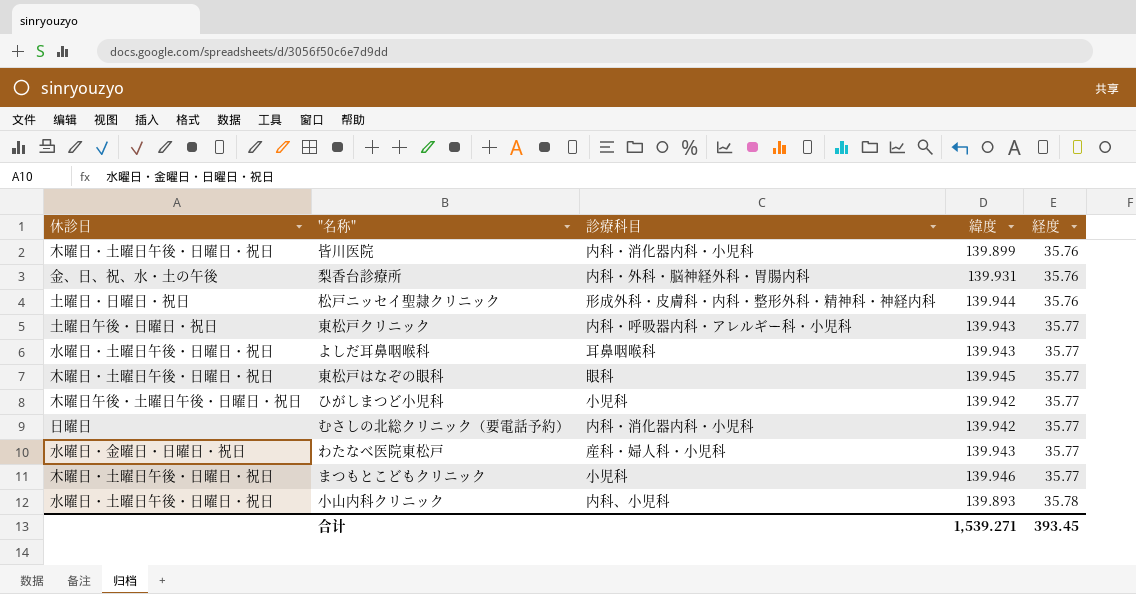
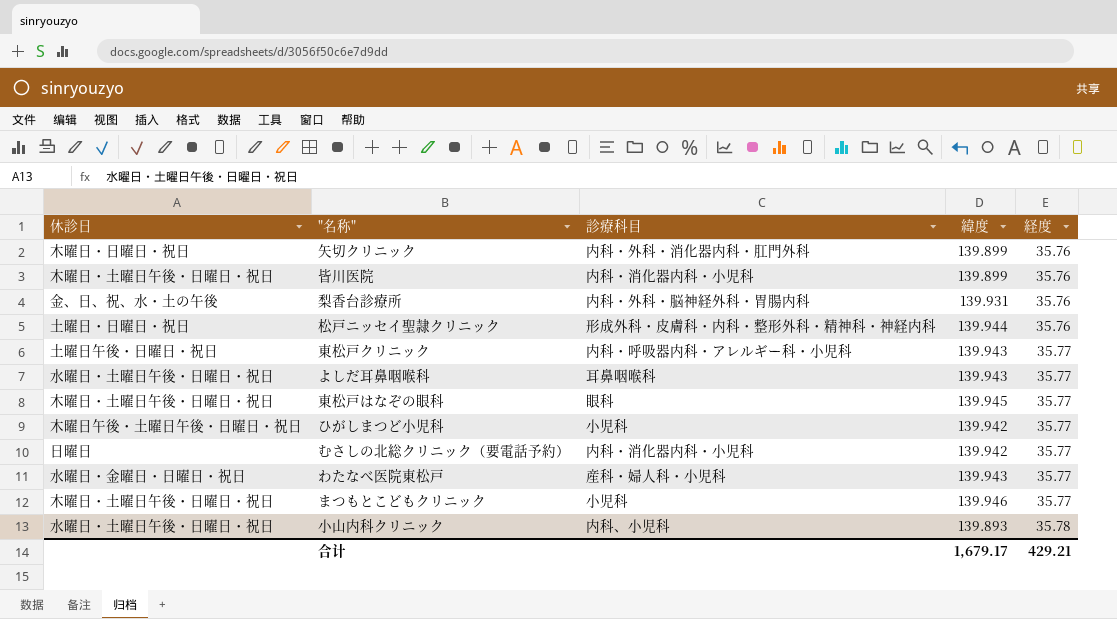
row 矢切クリニック: none -> 木曜日・日曜日・祝日 | 内科・外科・消化器内科・肛門外科 | 139.899 | 35.76
合计 | 緯度: 1,539.271 -> 1,679.17
合计 | 経度: 393.45 -> 429.21

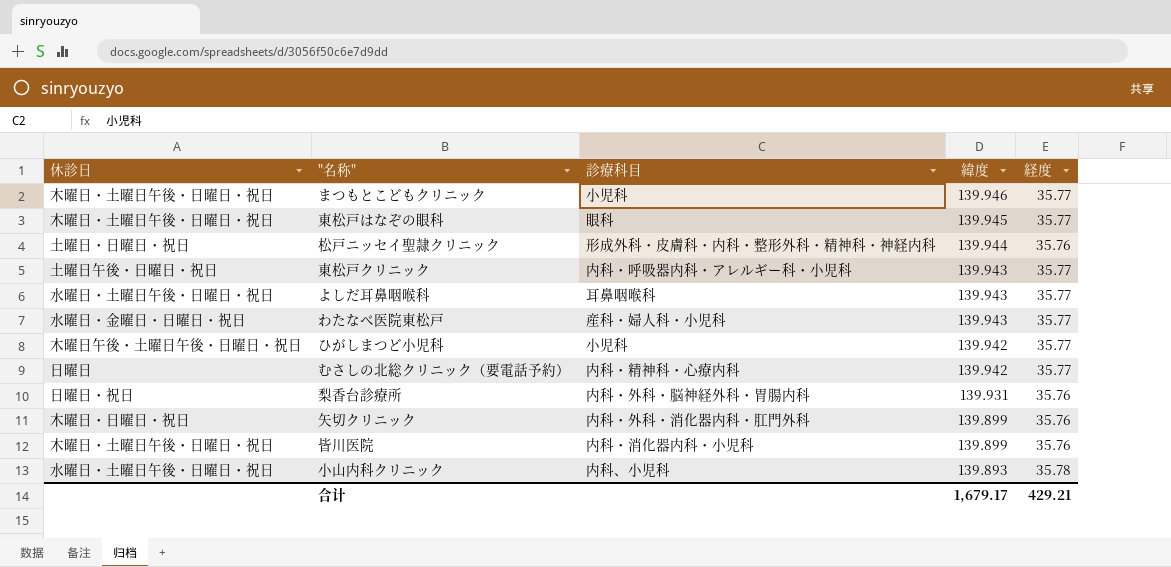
row order: 経度 ascending -> 緯度 descending
むさしの北総クリニック（要電話予約） | 診療科目: 内科・消化器内科・小児科 -> 内科・精神科・心療内科
梨香台診療所 | 休診日: 金、日、祝、水・土の午後 -> 日曜日・祝日

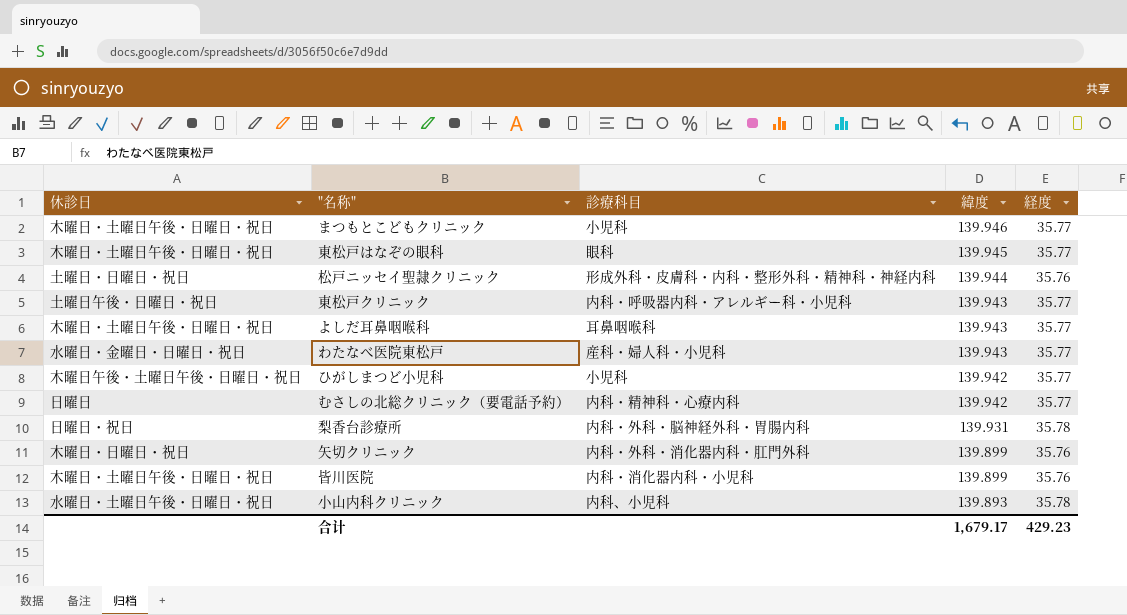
よしだ耳鼻咽喉科 | 休診日: 水曜日・土曜日午後・日曜日・祝日 -> 木曜日・土曜日午後・日曜日・祝日
梨香台診療所 | 経度: 35.76 -> 35.78
合计 | 経度: 429.21 -> 429.23

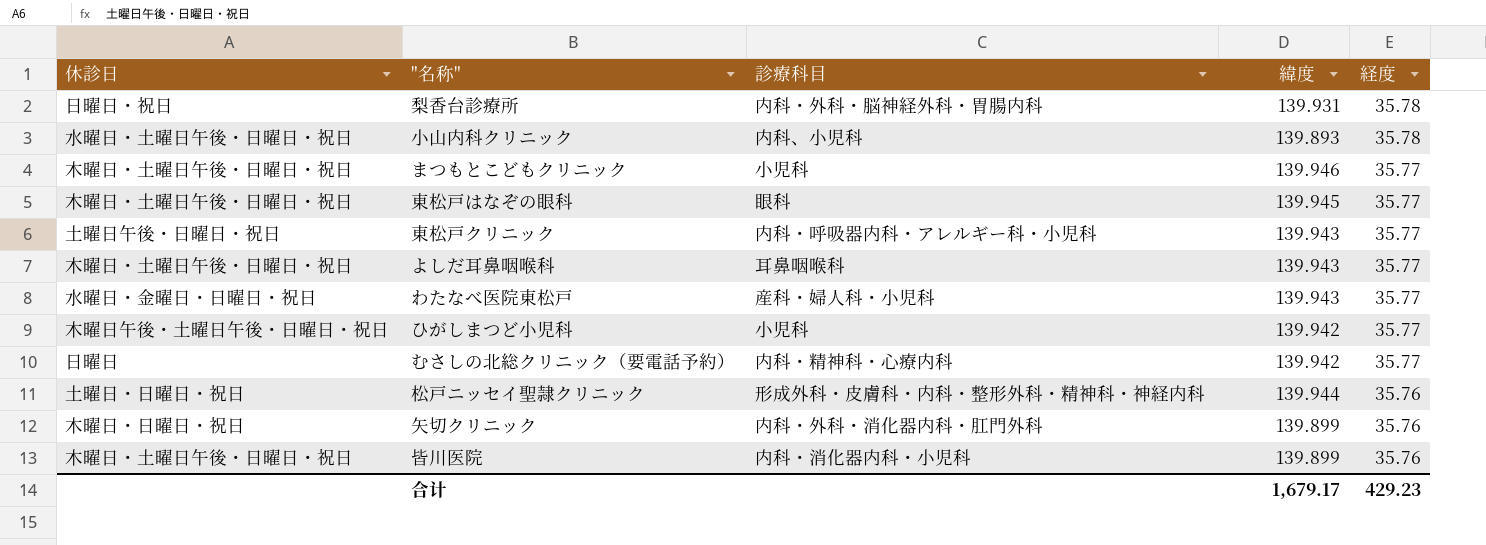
row order: 緯度 descending -> 経度 descending

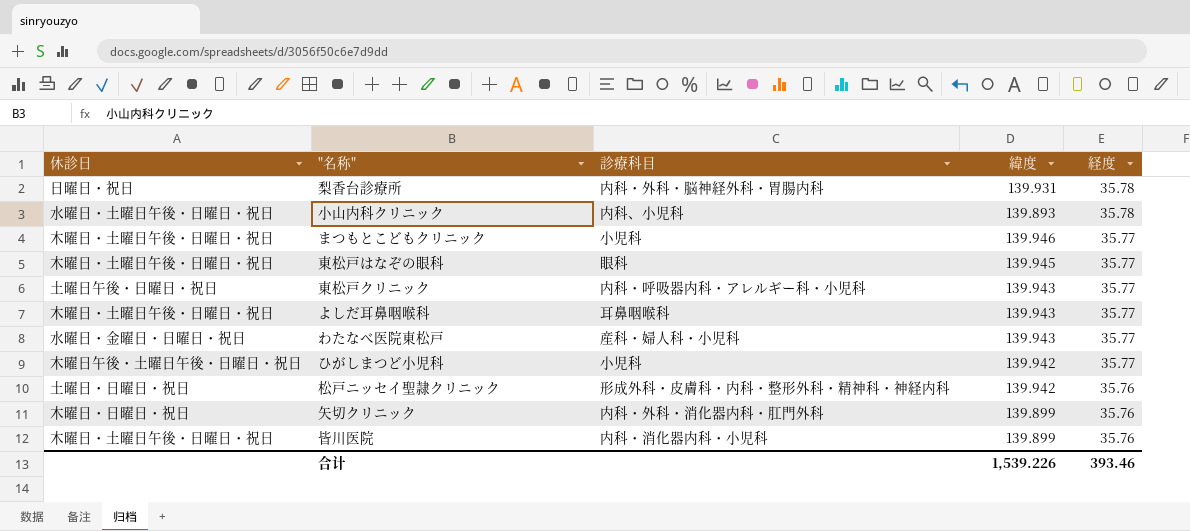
row むさしの北総クリニック（要電話予約）: 日曜日 | 内科・精神科・心療内科 | 139.942 | 35.77 -> none
松戸ニッセイ聖隷クリニック | 緯度: 139.944 -> 139.942
合计 | 緯度: 1,679.17 -> 1,539.226
合计 | 経度: 429.23 -> 393.46

